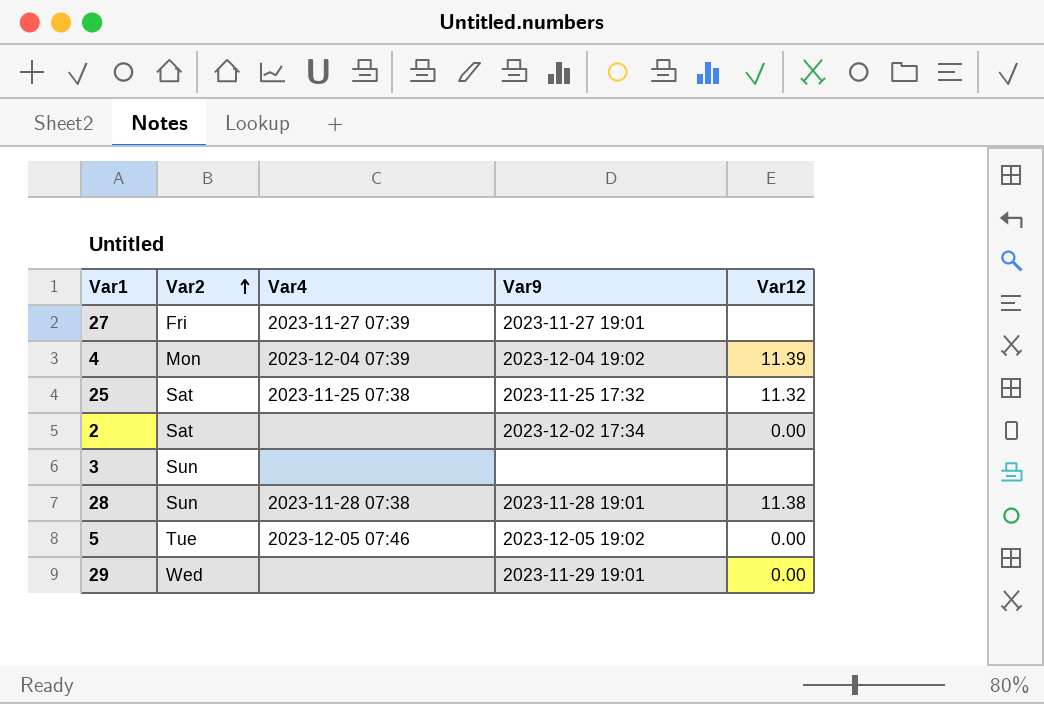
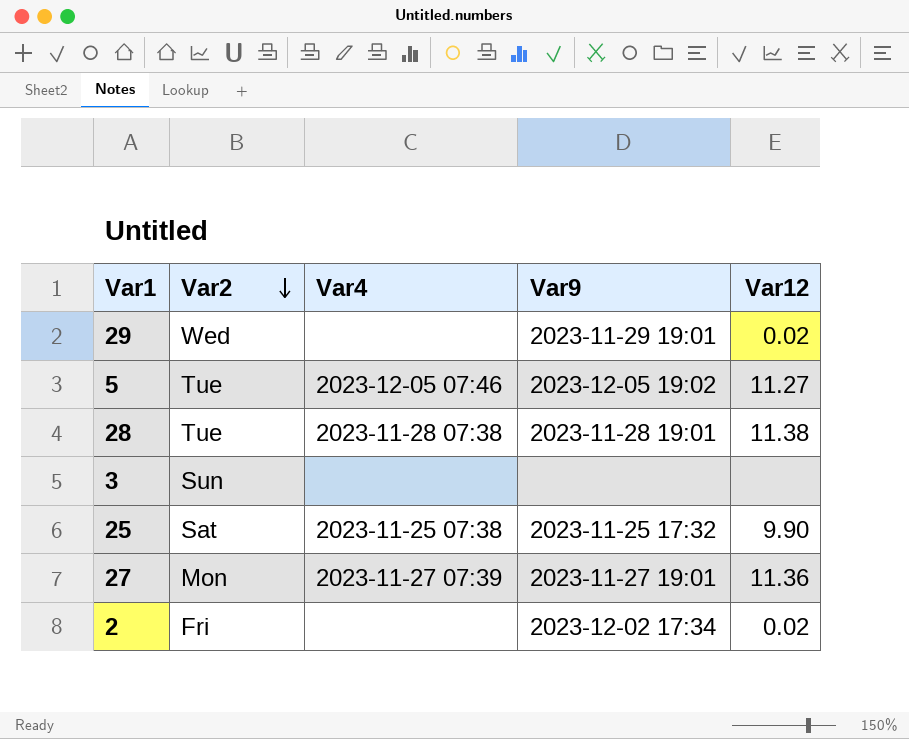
row order: Var2 ascending -> Var2 descending
row 4: Mon | 2023-12-04 07:39 | 2023-12-04 19:02 | 11.39 -> none
29 | Var12: 0.00 -> 0.02
5 | Var12: 0.00 -> 11.27
28 | Var2: Sun -> Tue
25 | Var12: 11.32 -> 9.90
27 | Var2: Fri -> Mon
27 | Var12: none -> 11.36
2 | Var2: Sat -> Fri
2 | Var12: 0.00 -> 0.02

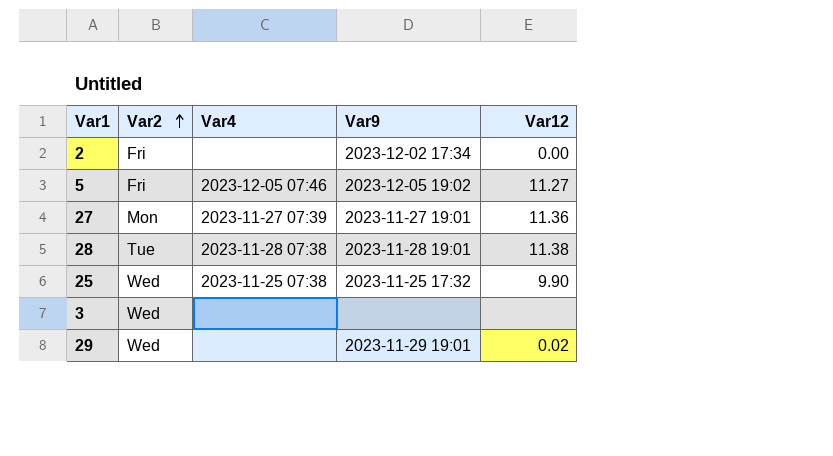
row order: Var2 descending -> Var2 ascending
2 | Var12: 0.02 -> 0.00
5 | Var2: Tue -> Fri
25 | Var2: Sat -> Wed
3 | Var2: Sun -> Wed

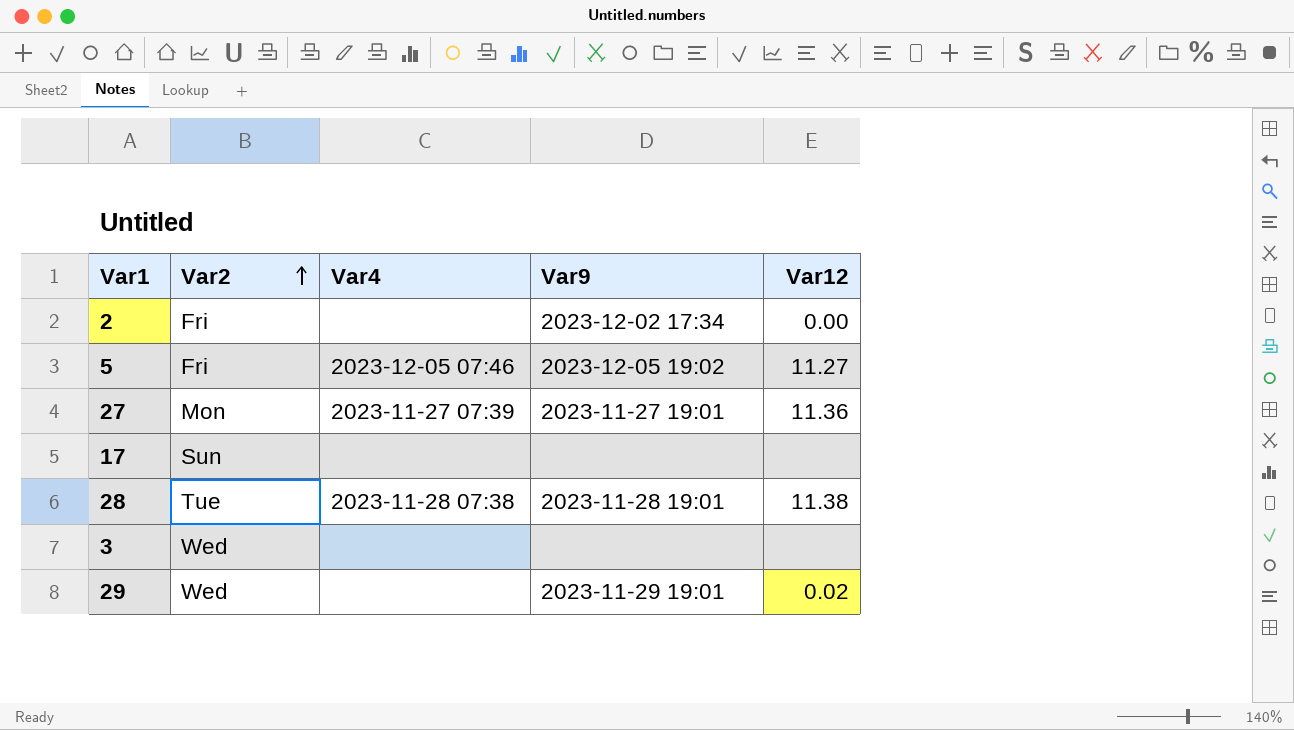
row 25: Wed | 2023-11-25 07:38 | 2023-11-25 17:32 | 9.90 -> none
row 17: none -> Sun | none | none | none

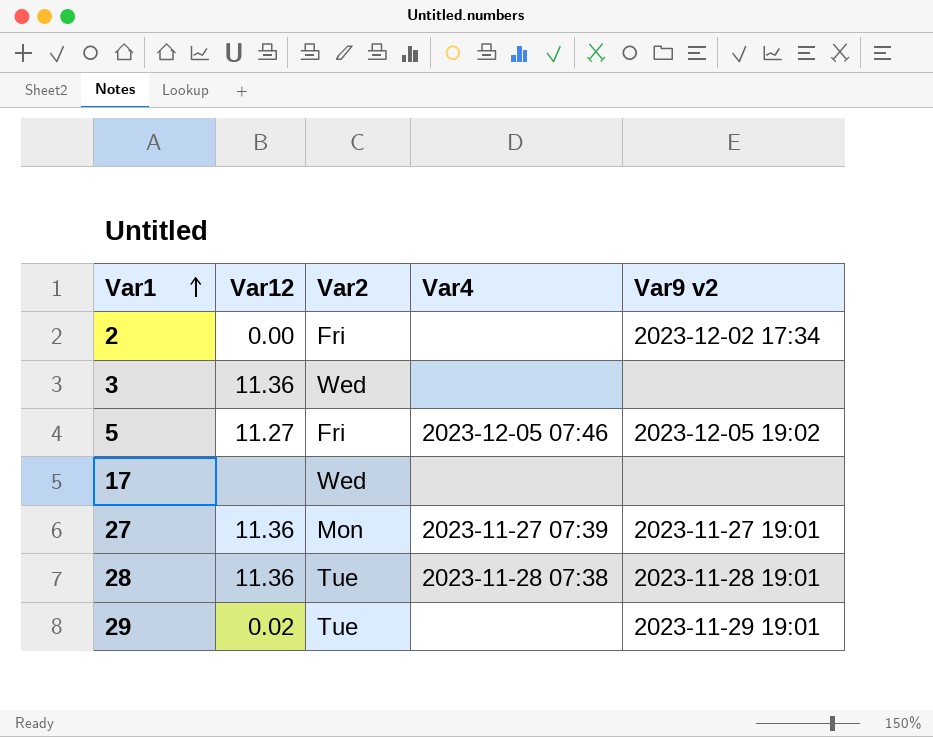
row order: Var2 ascending -> Var1 ascending
column Var12 | position: 5 -> 2
column name: Var9 -> Var9 v2
3 | Var12: none -> 11.36
17 | Var2: Sun -> Wed
28 | Var12: 11.38 -> 11.36
29 | Var2: Wed -> Tue

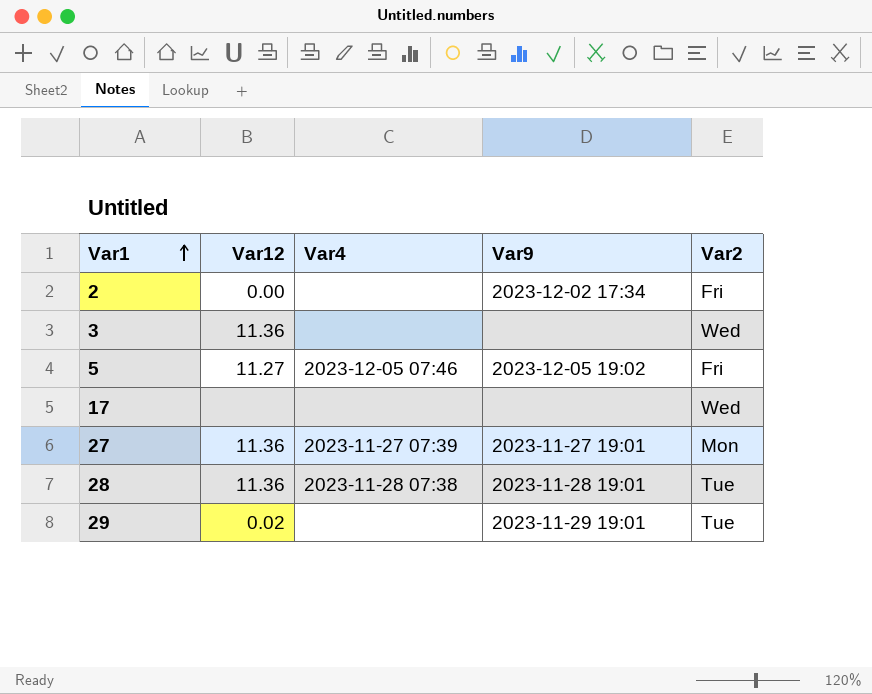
column name: Var9 v2 -> Var9
column Var2 | position: 3 -> 5

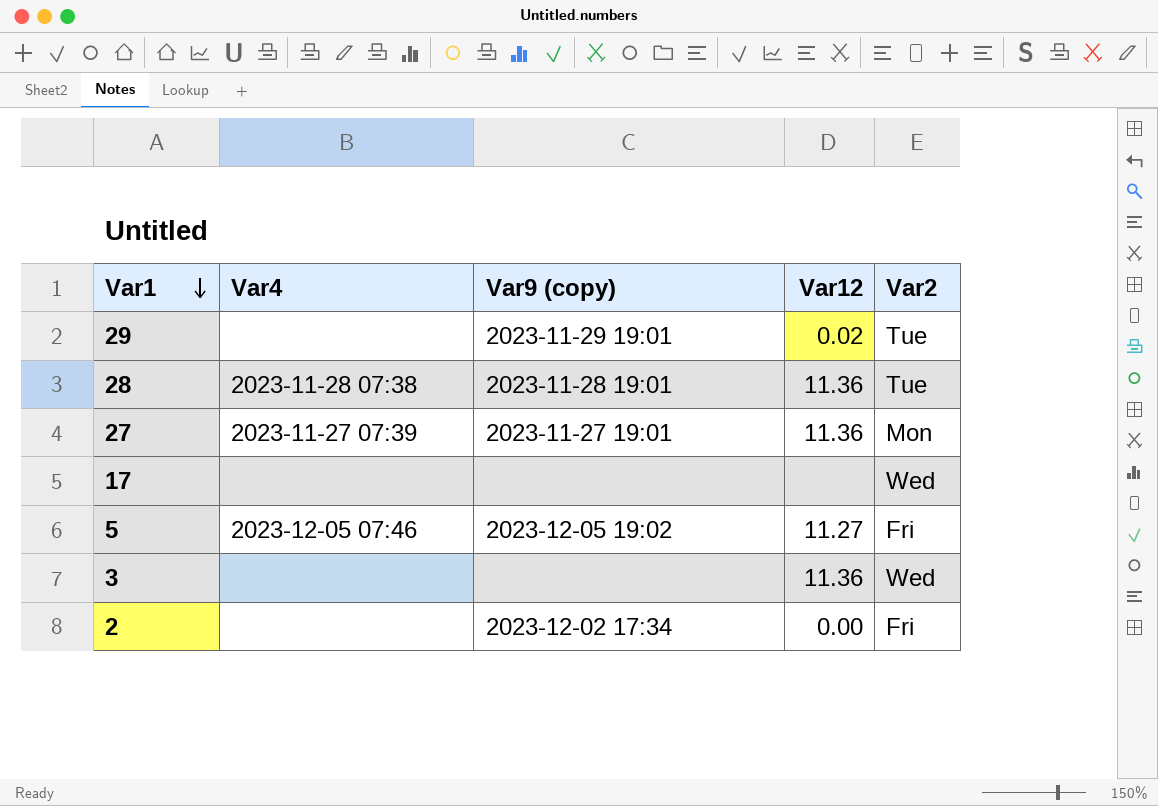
row order: Var1 ascending -> Var1 descending
column name: Var9 -> Var9 (copy)
column Var12 | position: 2 -> 4

